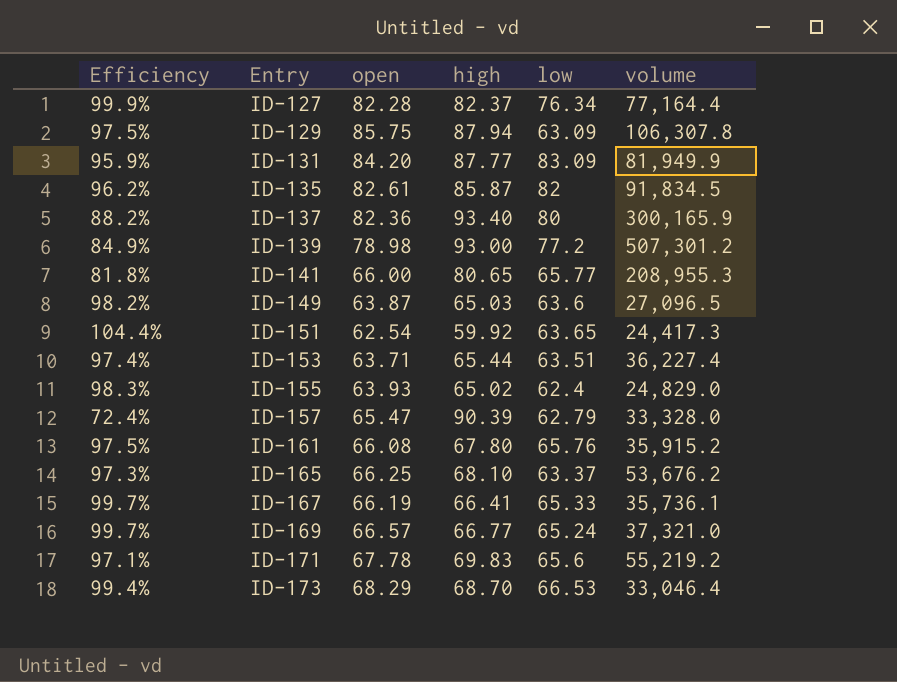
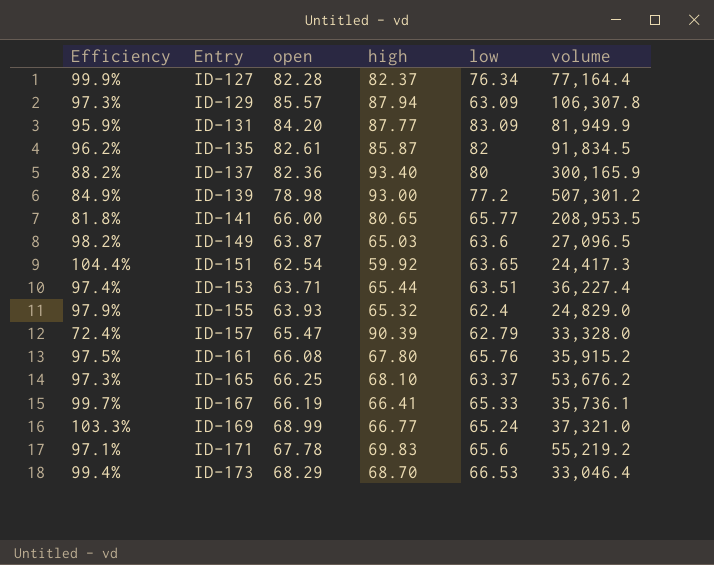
ID-129 | Efficiency: 97.5% -> 97.3%
ID-129 | open: 85.75 -> 85.57
ID-141 | volume: 208,955.3 -> 208,953.5
ID-155 | Efficiency: 98.3% -> 97.9%
ID-155 | high: 65.02 -> 65.32
ID-169 | Efficiency: 99.7% -> 103.3%
ID-169 | open: 66.57 -> 68.99

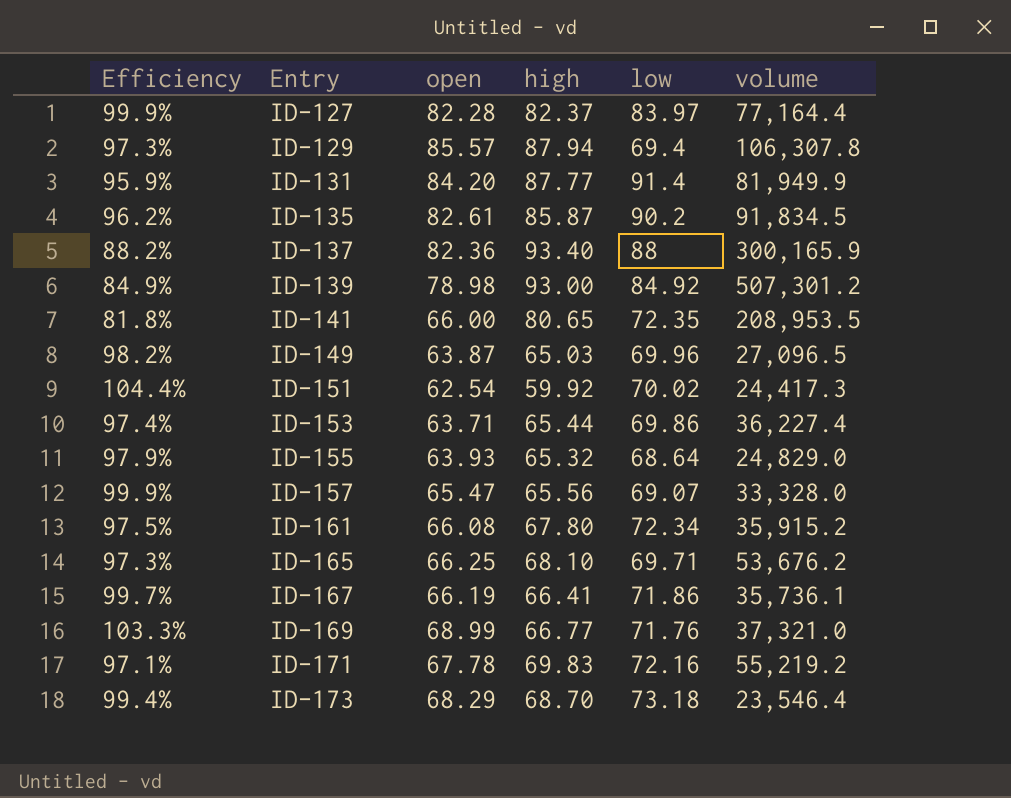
ID-127 | low: 76.34 -> 83.97
ID-129 | low: 63.09 -> 69.4
ID-131 | low: 83.09 -> 91.4
ID-135 | low: 82 -> 90.2
ID-137 | low: 80 -> 88
ID-139 | low: 77.2 -> 84.92
ID-141 | low: 65.77 -> 72.35
ID-149 | low: 63.6 -> 69.96
ID-151 | low: 63.65 -> 70.02
ID-153 | low: 63.51 -> 69.86
ID-155 | low: 62.4 -> 68.64
ID-157 | Efficiency: 72.4% -> 99.9%
ID-157 | high: 90.39 -> 65.56
ID-157 | low: 62.79 -> 69.07
ID-161 | low: 65.76 -> 72.34
ID-165 | low: 63.37 -> 69.71
ID-167 | low: 65.33 -> 71.86
ID-169 | low: 65.24 -> 71.76
ID-171 | low: 65.6 -> 72.16
ID-173 | low: 66.53 -> 73.18
ID-173 | volume: 33,046.4 -> 23,546.4

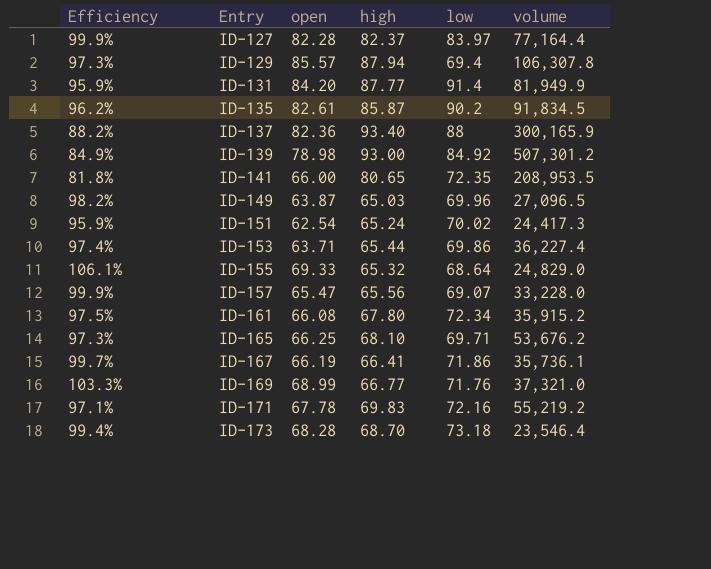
ID-151 | Efficiency: 104.4% -> 95.9%
ID-151 | high: 59.92 -> 65.24
ID-155 | Efficiency: 97.9% -> 106.1%
ID-155 | open: 63.93 -> 69.33
ID-157 | volume: 33,328.0 -> 33,228.0
ID-173 | open: 68.29 -> 68.28

